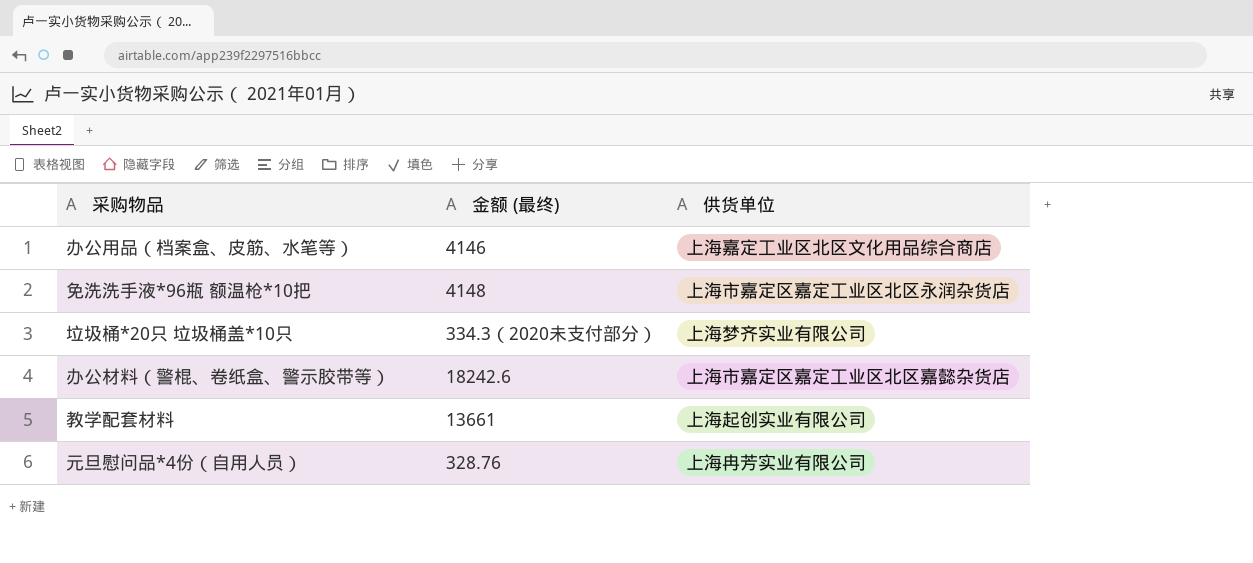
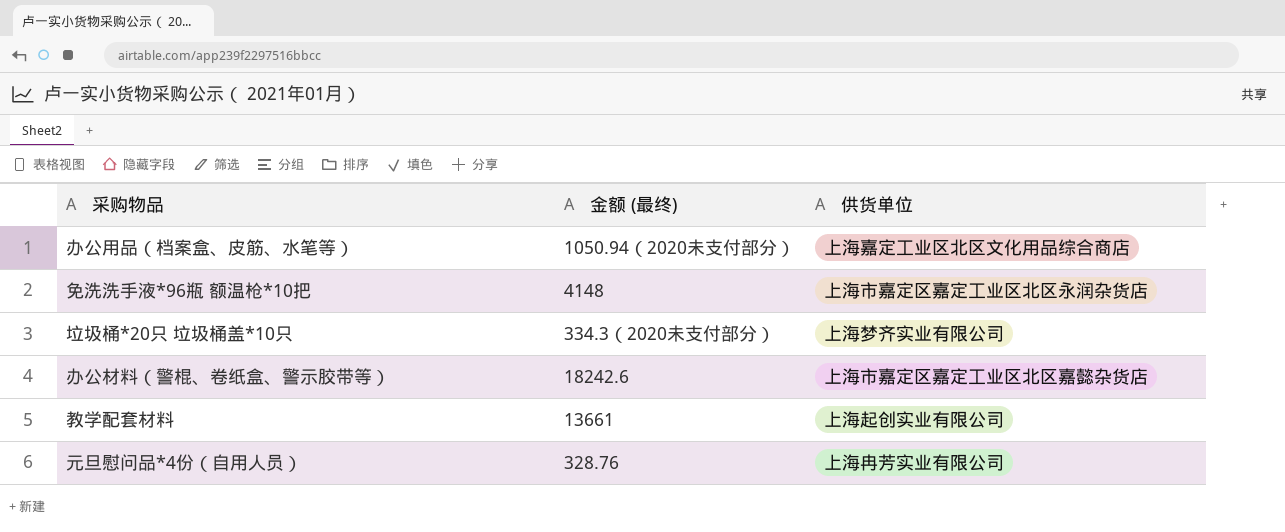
办公用品（档案盒、皮筋、水笔等） | 金额 (最终): 4146 -> 1050.94（2020未支付部分）

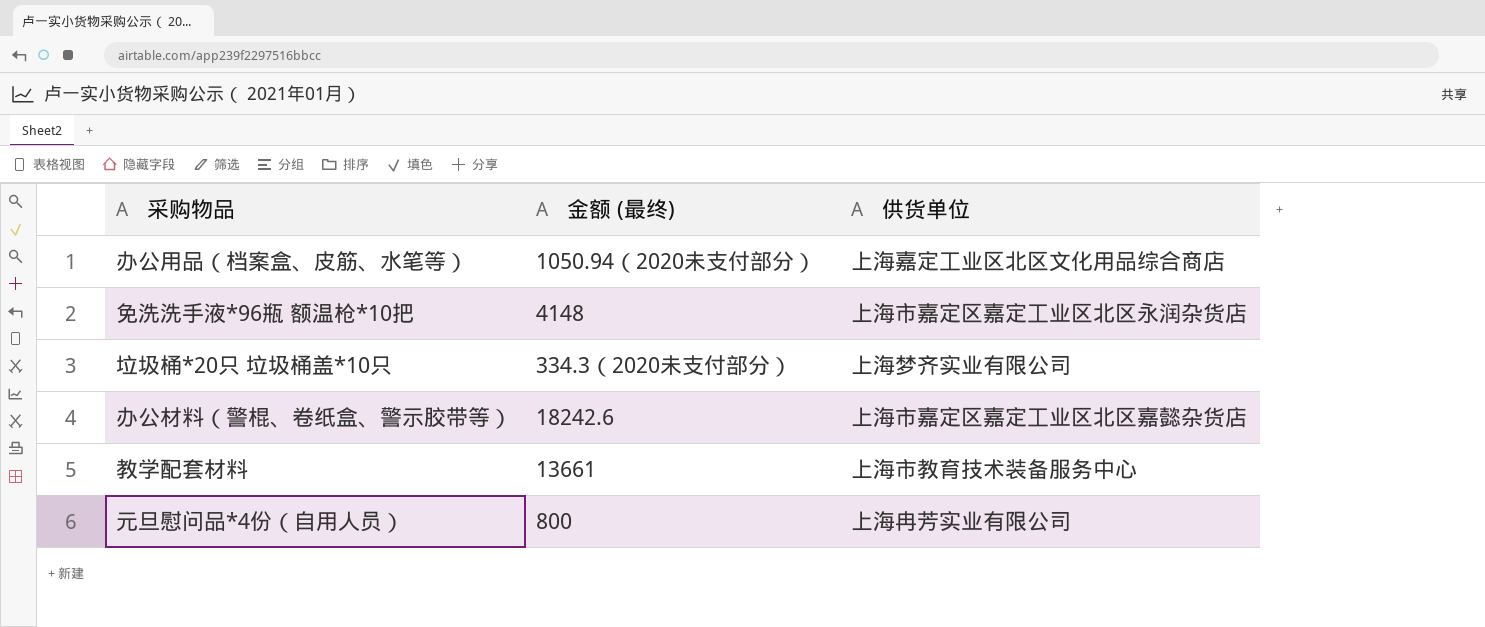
教学配套材料 | 供货单位: 上海起创实业有限公司 -> 上海市教育技术装备服务中心
元旦慰问品*4份（自用人员） | 金额 (最终): 328.76 -> 800

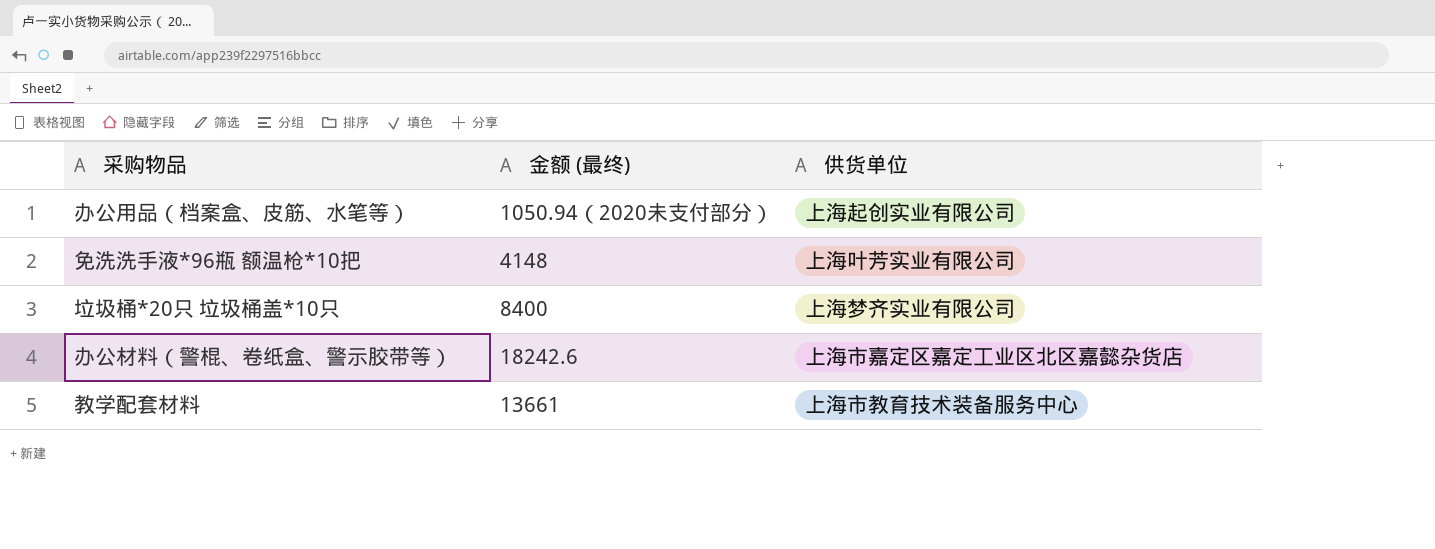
row 元旦慰问品*4份（自用人员）: 800 | 上海冉芳实业有限公司 -> none
办公用品（档案盒、皮筋、水笔等） | 供货单位: 上海嘉定工业区北区文化用品综合商店 -> 上海起创实业有限公司
免洗洗手液*96瓶 额温枪*10把 | 供货单位: 上海市嘉定区嘉定工业区北区永润杂货店 -> 上海叶芳实业有限公司
垃圾桶*20只 垃圾桶盖*10只 | 金额 (最终): 334.3（2020未支付部分） -> 8400

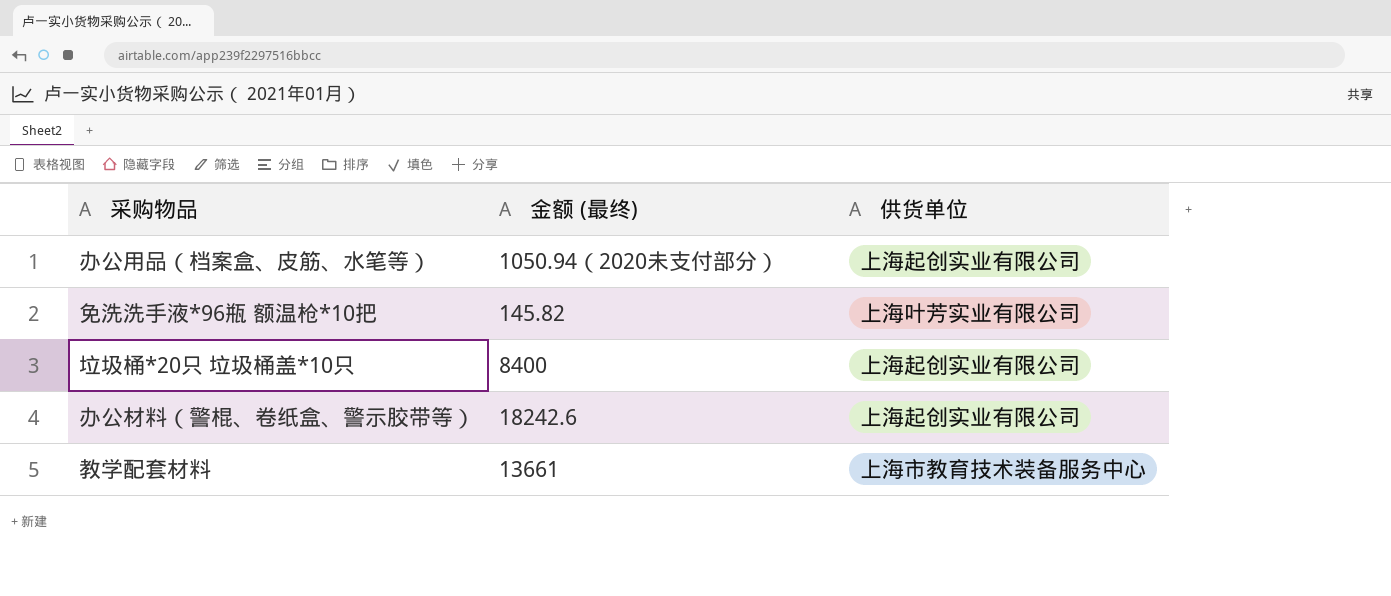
免洗洗手液*96瓶 额温枪*10把 | 金额 (最终): 4148 -> 145.82
垃圾桶*20只 垃圾桶盖*10只 | 供货单位: 上海梦齐实业有限公司 -> 上海起创实业有限公司
办公材料（警棍、卷纸盒、警示胶带等） | 供货单位: 上海市嘉定区嘉定工业区北区嘉懿杂货店 -> 上海起创实业有限公司

